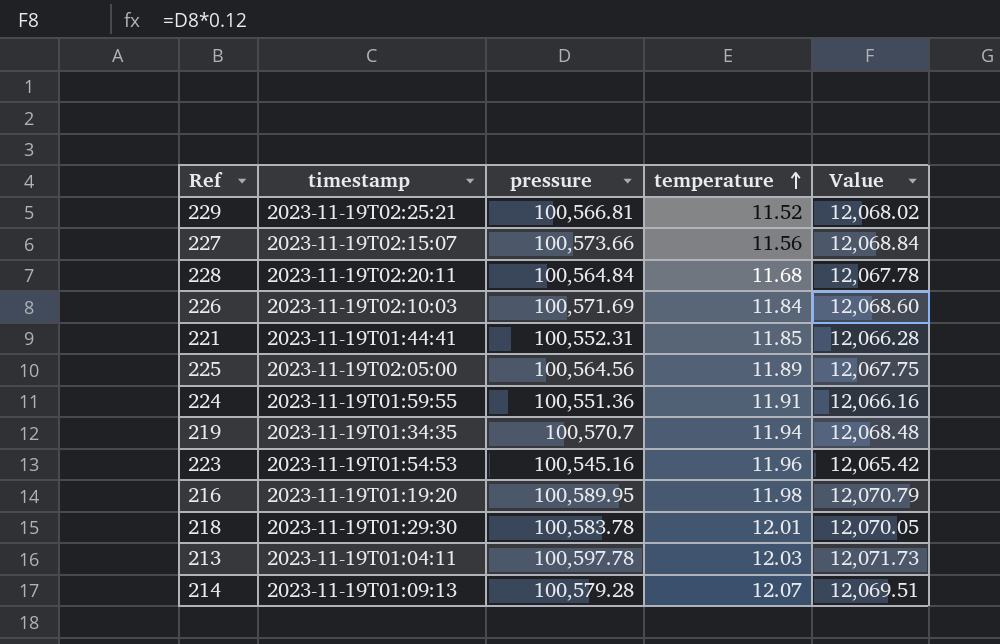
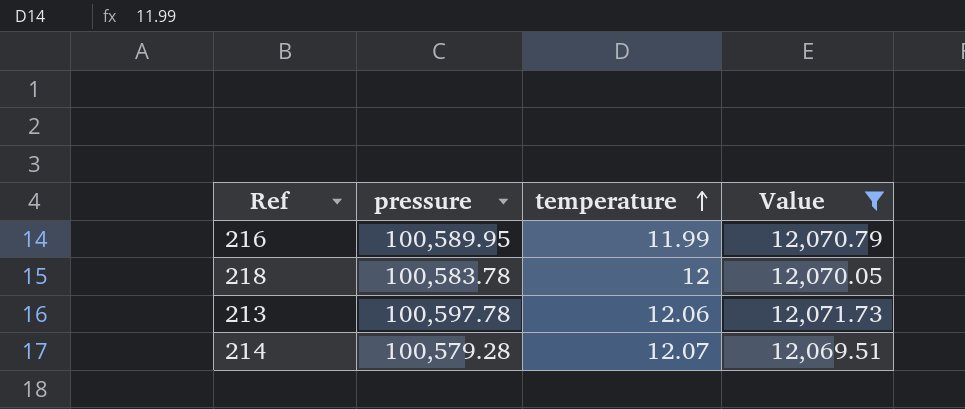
filter: none -> Value >= 12,069.51
column timestamp | position: 2 -> none
216 | temperature: 11.98 -> 11.99
218 | temperature: 12.01 -> 12
213 | temperature: 12.03 -> 12.06

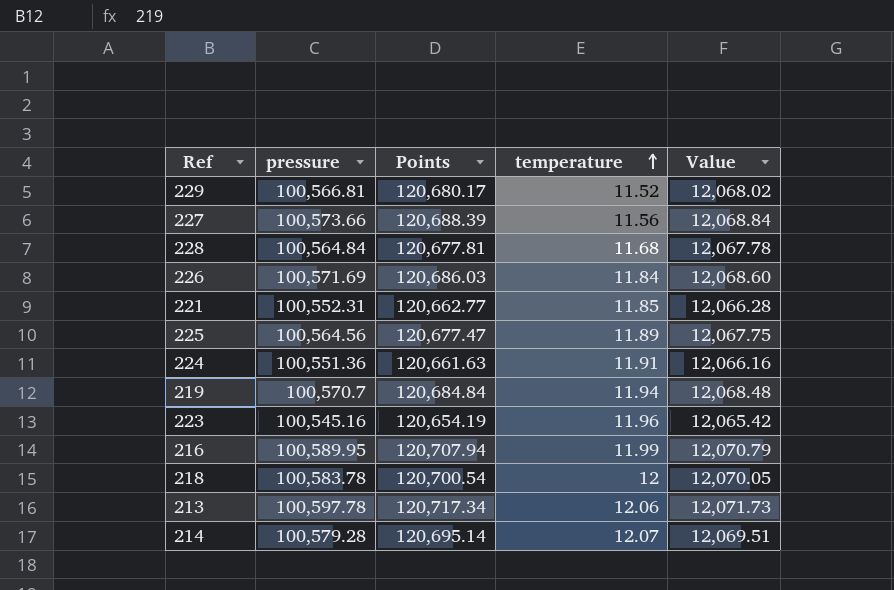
filter: Value >= 12,069.51 -> none
column Points | formula: none -> [pressure] * 1.2

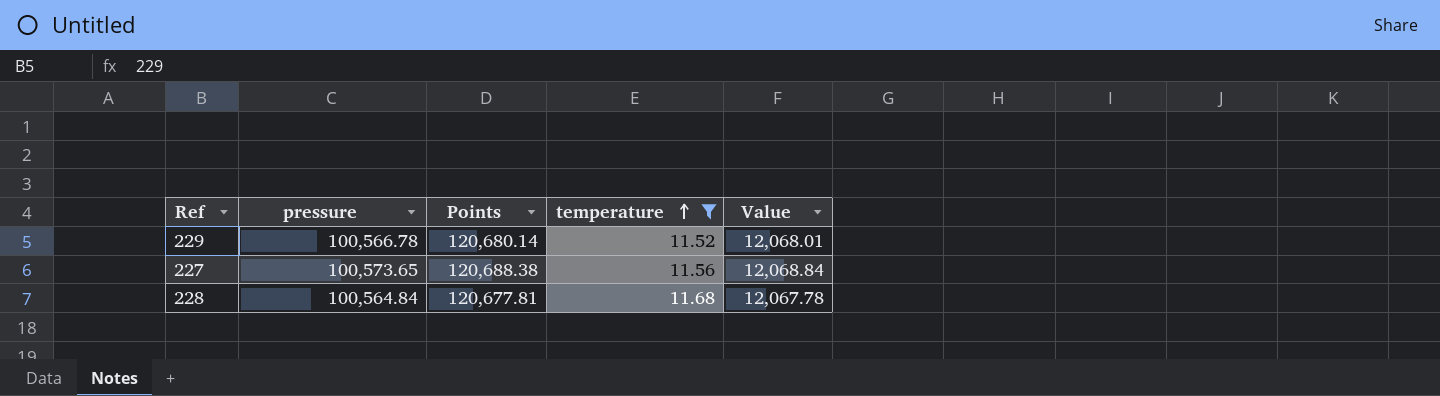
filter: none -> temperature <= 11.68
229 | pressure: 100,566.81 -> 100,566.78
229 | Points: 120,680.17 -> 120,680.14
229 | Value: 12,068.02 -> 12,068.01
227 | pressure: 100,573.66 -> 100,573.65
227 | Points: 120,688.39 -> 120,688.38

